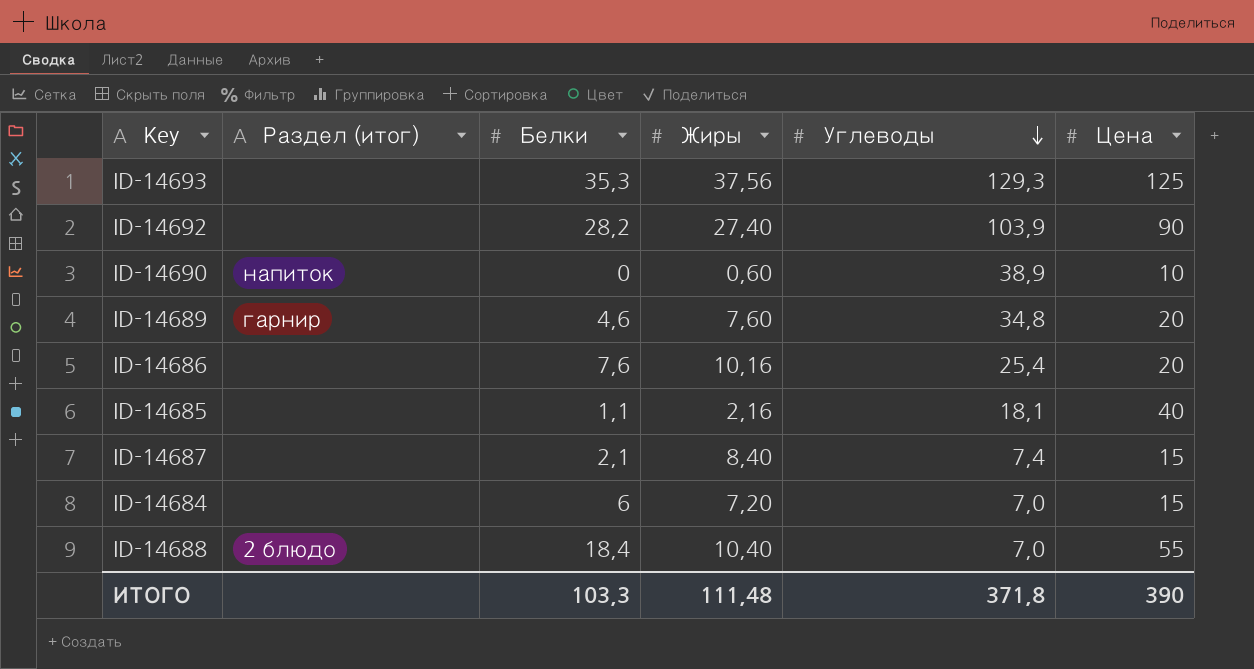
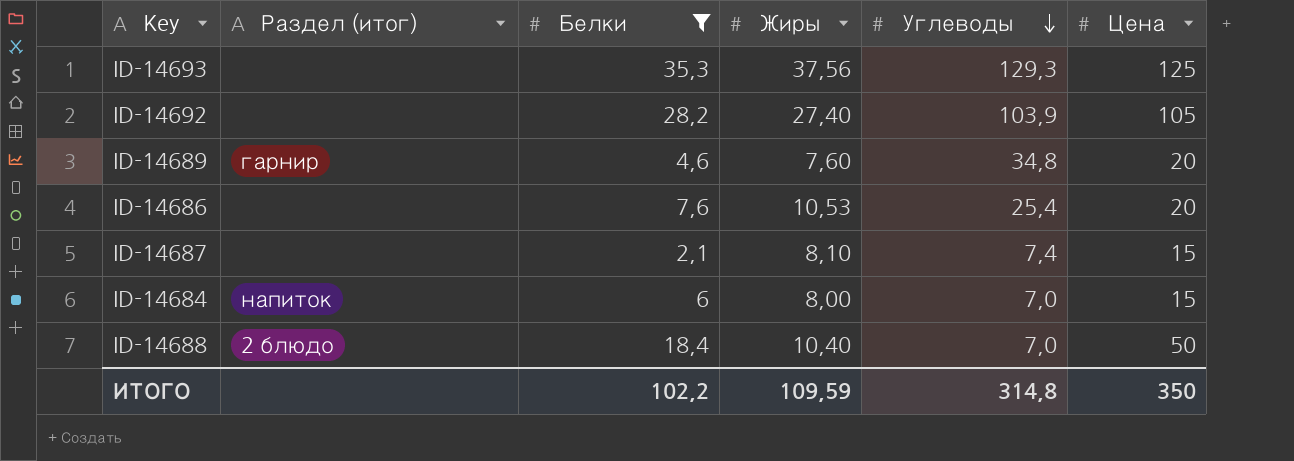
filter: none -> Белки >= 2,1
ID-14692 | Цена: 90 -> 105
ID-14686 | Жиры: 10,16 -> 10,53
ID-14687 | Жиры: 8,40 -> 8,10
ID-14684 | Раздел (итог): none -> напиток
ID-14684 | Жиры: 7,20 -> 8,00
ID-14688 | Цена: 55 -> 50
ИТОГО | Белки: 103,3 -> 102,2
ИТОГО | Жиры: 111,48 -> 109,59
ИТОГО | Углеводы: 371,8 -> 314,8
ИТОГО | Цена: 390 -> 350

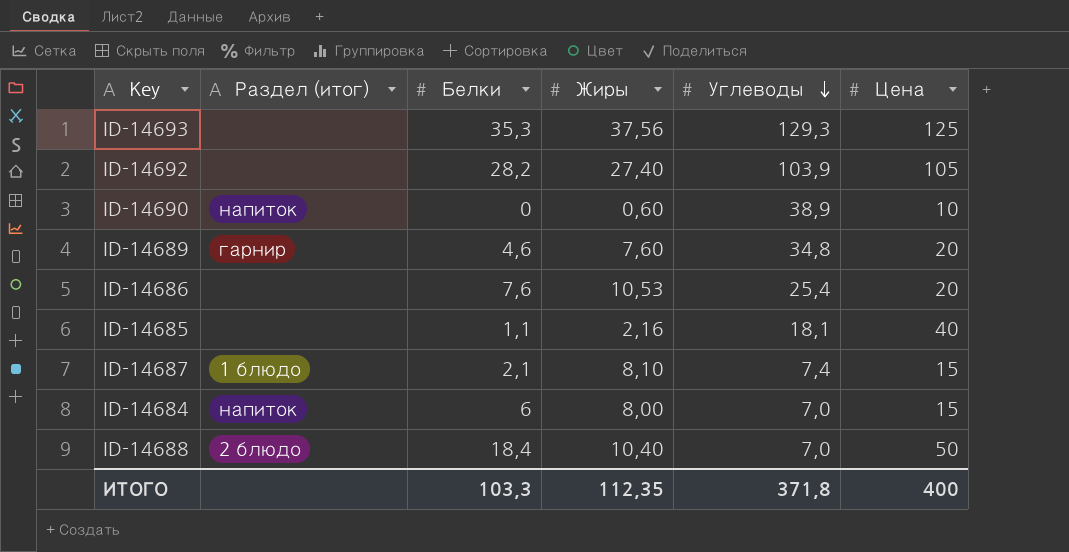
filter: Белки >= 2,1 -> none
ID-14687 | Раздел (итог): none -> 1 блюдо
ИТОГО | Белки: 102,2 -> 103,3
ИТОГО | Жиры: 109,59 -> 112,35
ИТОГО | Углеводы: 314,8 -> 371,8
ИТОГО | Цена: 350 -> 400

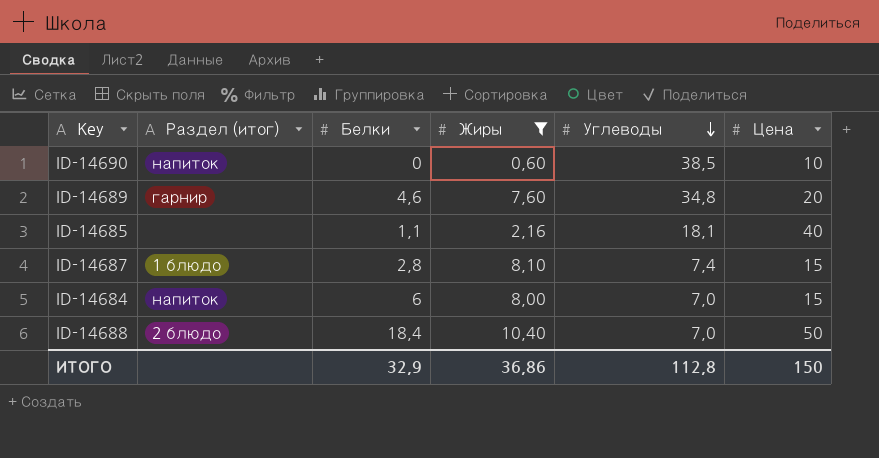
filter: none -> Жиры <= 10,40
ID-14690 | Углеводы: 38,9 -> 38,5
ID-14687 | Белки: 2,1 -> 2,8
ИТОГО | Белки: 103,3 -> 32,9
ИТОГО | Жиры: 112,35 -> 36,86
ИТОГО | Углеводы: 371,8 -> 112,8
ИТОГО | Цена: 400 -> 150

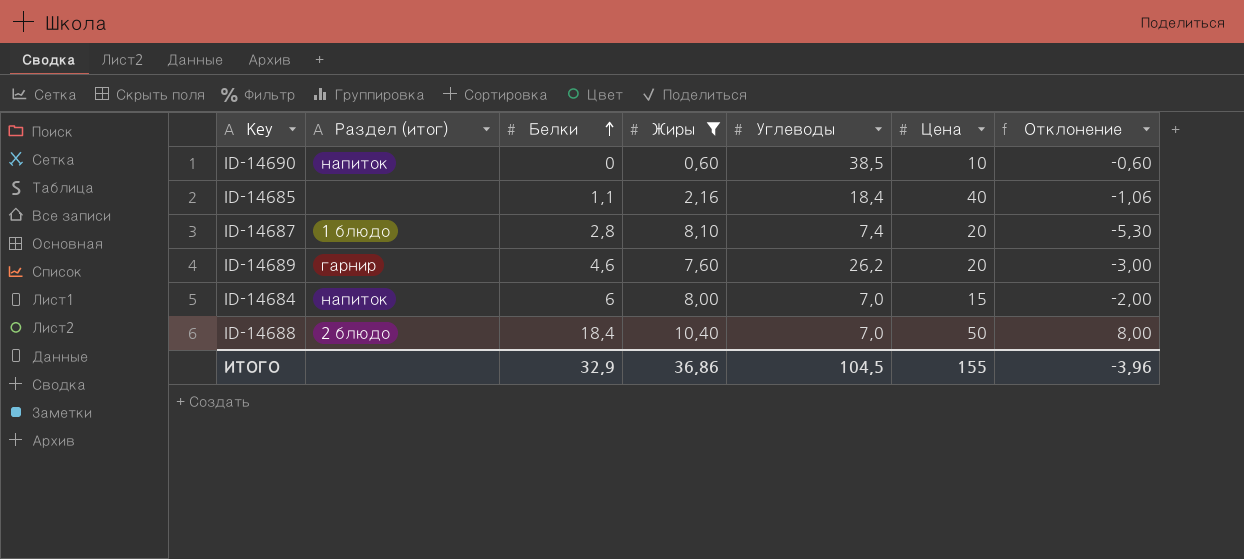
row order: Углеводы descending -> Белки ascending
column Отклонение | formula: none -> [Белки] - [Жиры]
ID-14685 | Углеводы: 18,1 -> 18,4
ID-14687 | Цена: 15 -> 20
ID-14689 | Углеводы: 34,8 -> 26,2
ИТОГО | Углеводы: 112,8 -> 104,5
ИТОГО | Цена: 150 -> 155

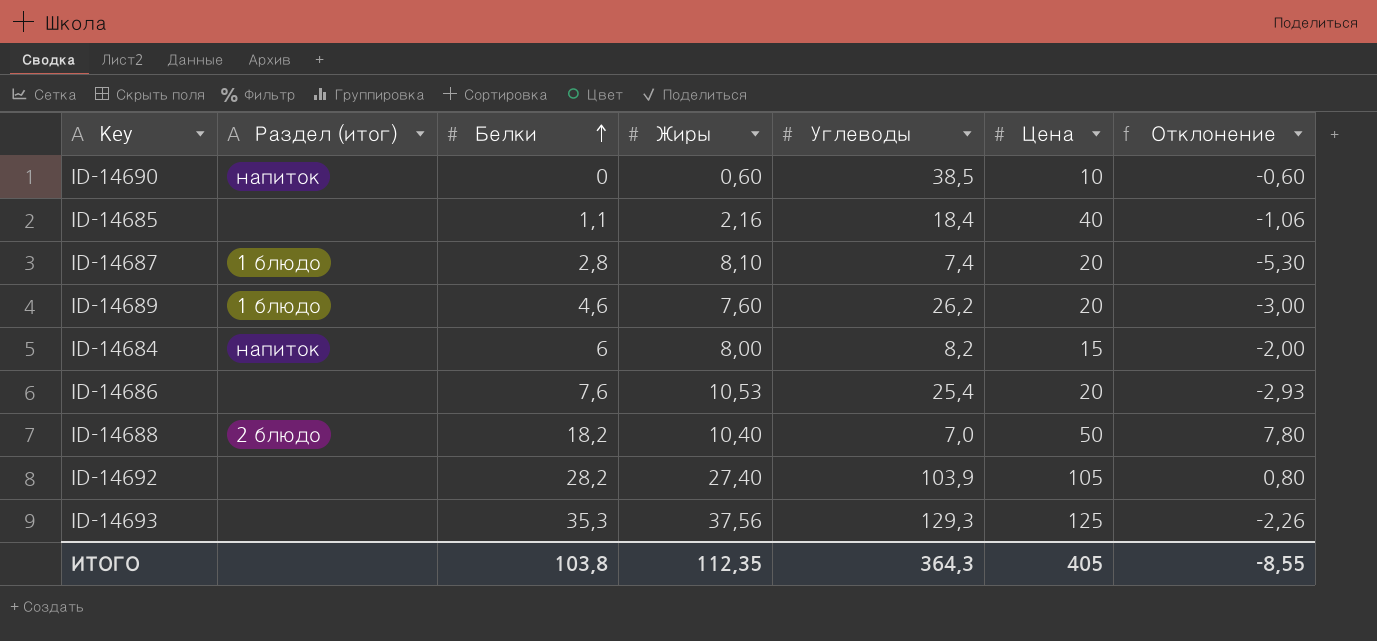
filter: Жиры <= 10,40 -> none
ID-14689 | Раздел (итог): гарнир -> 1 блюдо
ID-14684 | Углеводы: 7,0 -> 8,2
ID-14688 | Белки: 18,4 -> 18,2
ID-14688 | Отклонение: 8,00 -> 7,80
ИТОГО | Белки: 32,9 -> 103,8
ИТОГО | Жиры: 36,86 -> 112,35
ИТОГО | Углеводы: 104,5 -> 364,3
ИТОГО | Цена: 155 -> 405
ИТОГО | Отклонение: -3,96 -> -8,55

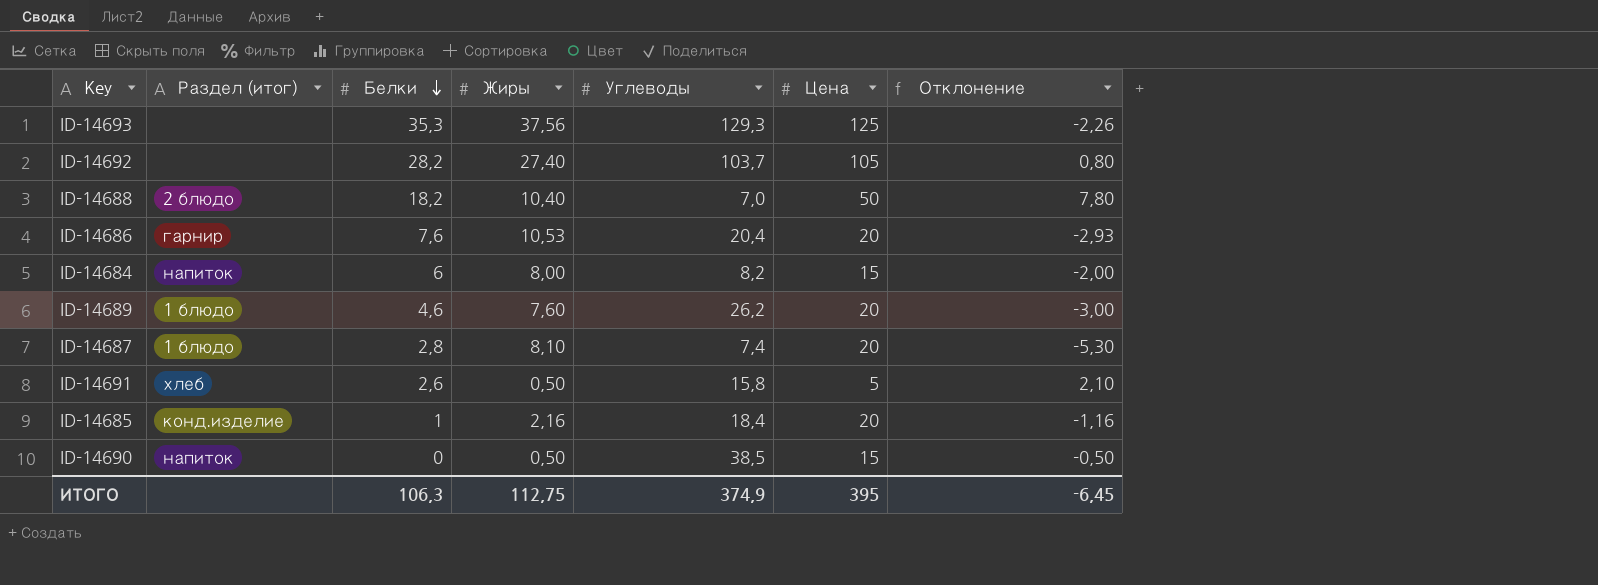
row order: Белки ascending -> Белки descending
ID-14692 | Углеводы: 103,9 -> 103,7
ID-14686 | Раздел (итог): none -> гарнир
ID-14686 | Углеводы: 25,4 -> 20,4
row ID-14691: none -> хлеб | 2,6 | 0,50 | 15,8 | 5 | 2,10
ID-14685 | Раздел (итог): none -> конд.изделие
ID-14685 | Белки: 1,1 -> 1
ID-14685 | Цена: 40 -> 20
ID-14685 | Отклонение: -1,06 -> -1,16
ID-14690 | Жиры: 0,60 -> 0,50
ID-14690 | Цена: 10 -> 15
ID-14690 | Отклонение: -0,60 -> -0,50
ИТОГО | Белки: 103,8 -> 106,3
ИТОГО | Жиры: 112,35 -> 112,75
ИТОГО | Углеводы: 364,3 -> 374,9
ИТОГО | Цена: 405 -> 395
ИТОГО | Отклонение: -8,55 -> -6,45

